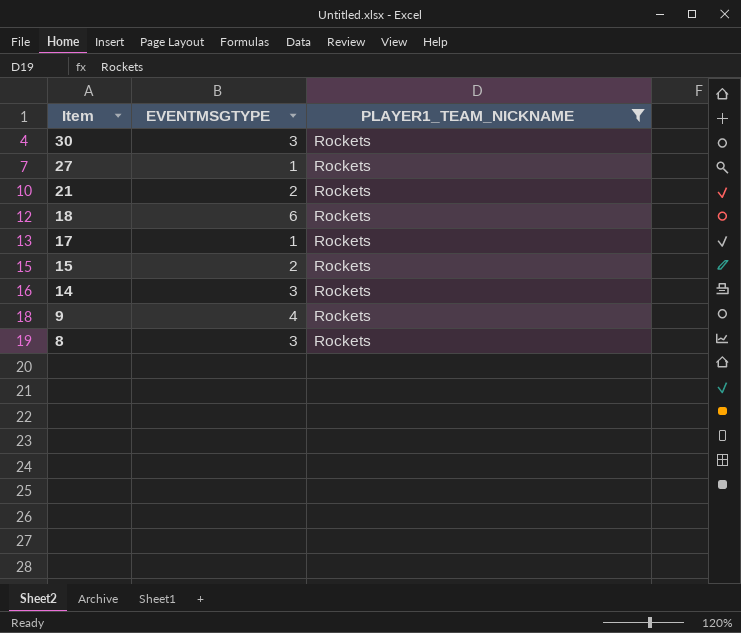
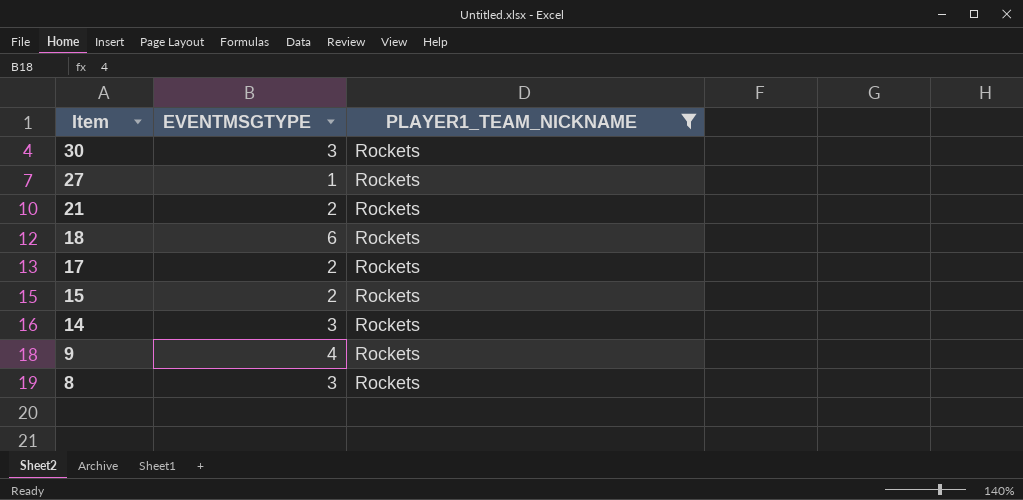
17 | EVENTMSGTYPE: 1 -> 2

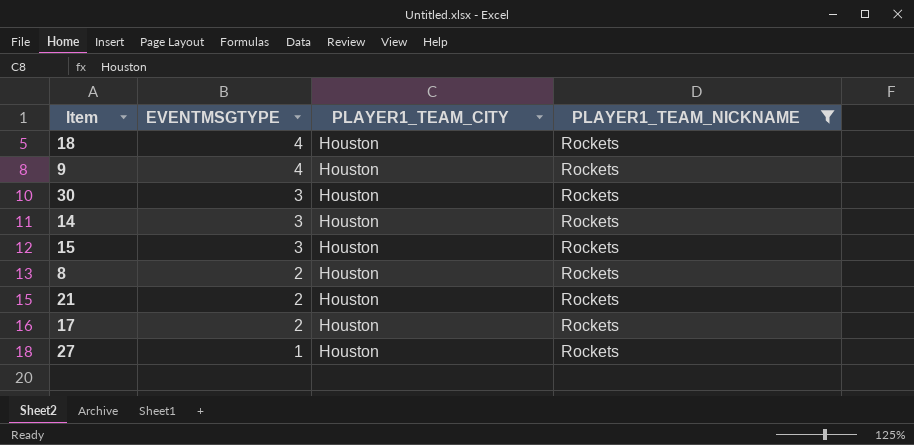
row order: Item descending -> EVENTMSGTYPE descending
column PLAYER1_TEAM_CITY | position: none -> 3
18 | EVENTMSGTYPE: 6 -> 4
15 | EVENTMSGTYPE: 2 -> 3
8 | EVENTMSGTYPE: 3 -> 2

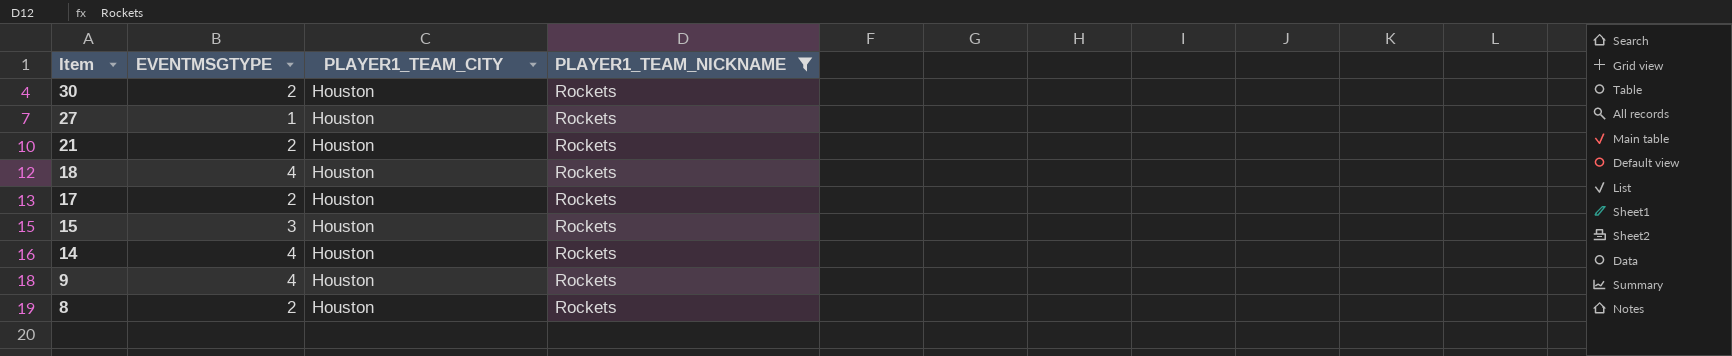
row order: EVENTMSGTYPE descending -> Item descending
30 | EVENTMSGTYPE: 3 -> 2
14 | EVENTMSGTYPE: 3 -> 4

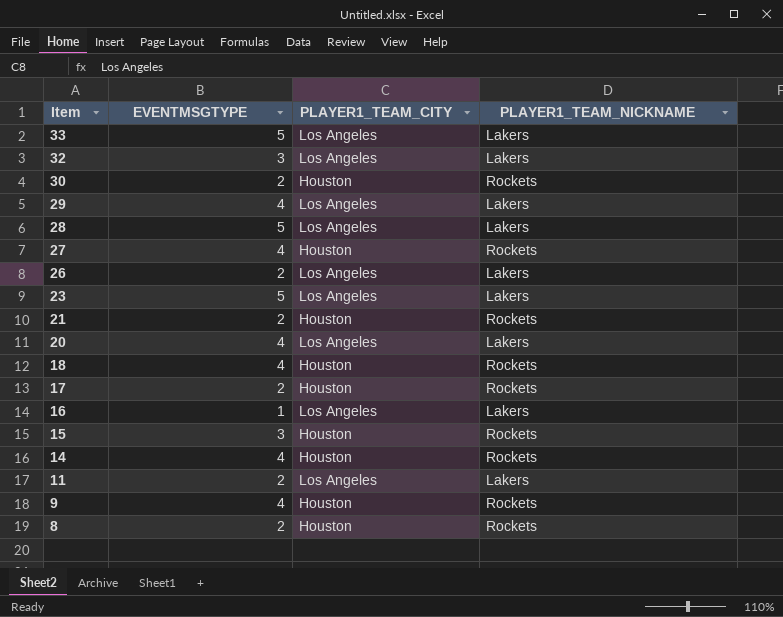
filter: PLAYER1_TEAM_NICKNAME = Rockets -> none
27 | EVENTMSGTYPE: 1 -> 4

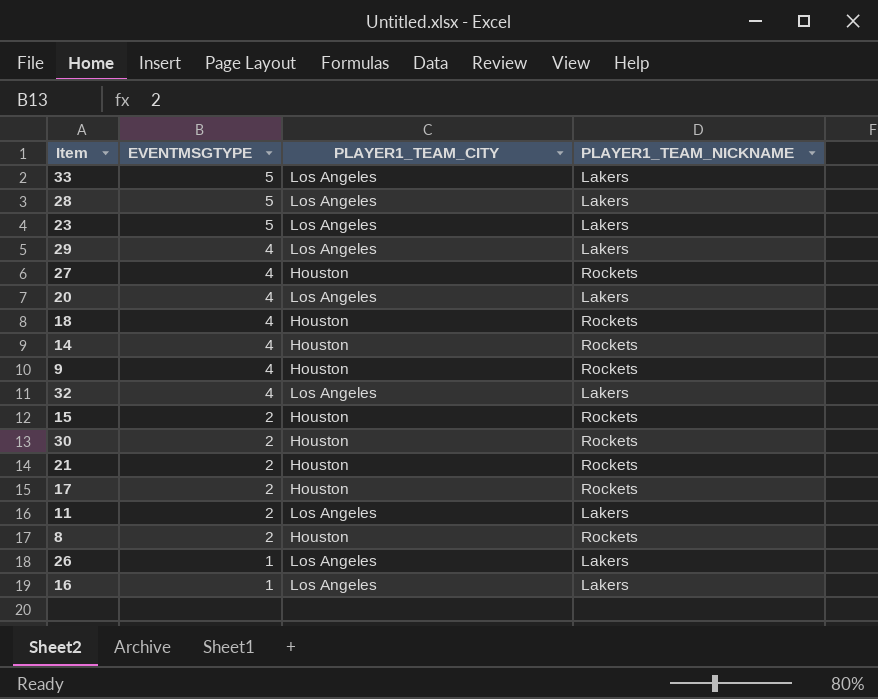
row order: Item descending -> EVENTMSGTYPE descending
32 | EVENTMSGTYPE: 3 -> 4
15 | EVENTMSGTYPE: 3 -> 2
26 | EVENTMSGTYPE: 2 -> 1

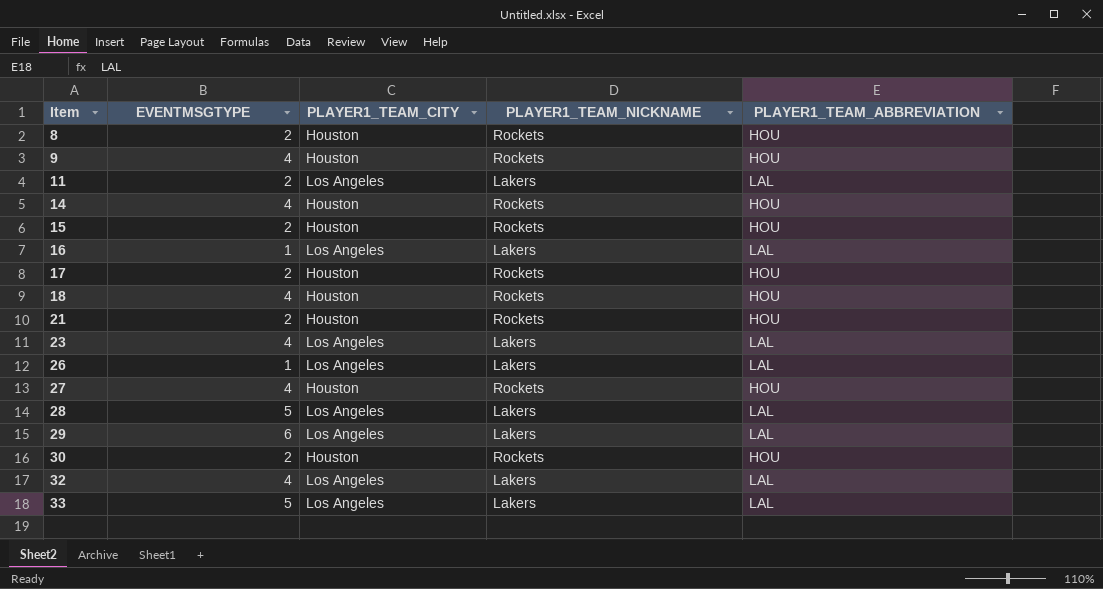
row order: EVENTMSGTYPE descending -> Item ascending
column PLAYER1_TEAM_ABBREVIATION | position: none -> 5
row 20: 4 | Los Angeles | Lakers -> none
23 | EVENTMSGTYPE: 5 -> 4
29 | EVENTMSGTYPE: 4 -> 6

